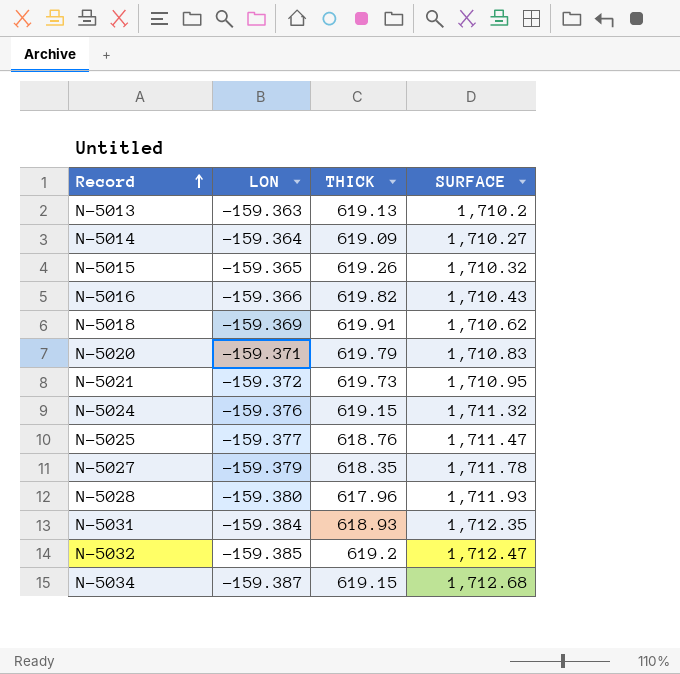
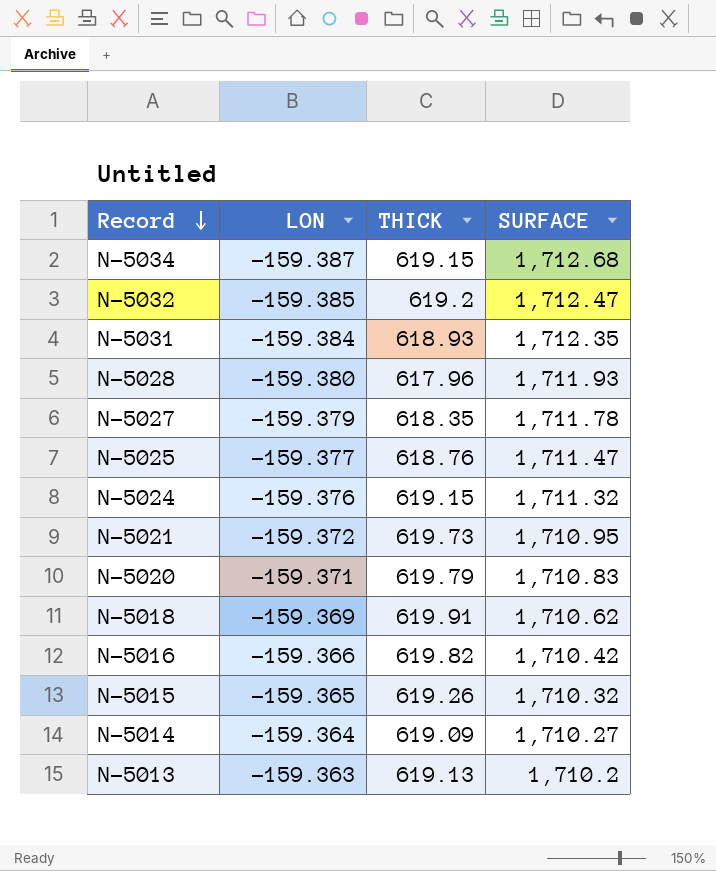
row order: Record ascending -> Record descending
N-5016 | SURFACE: 1,710.43 -> 1,710.42

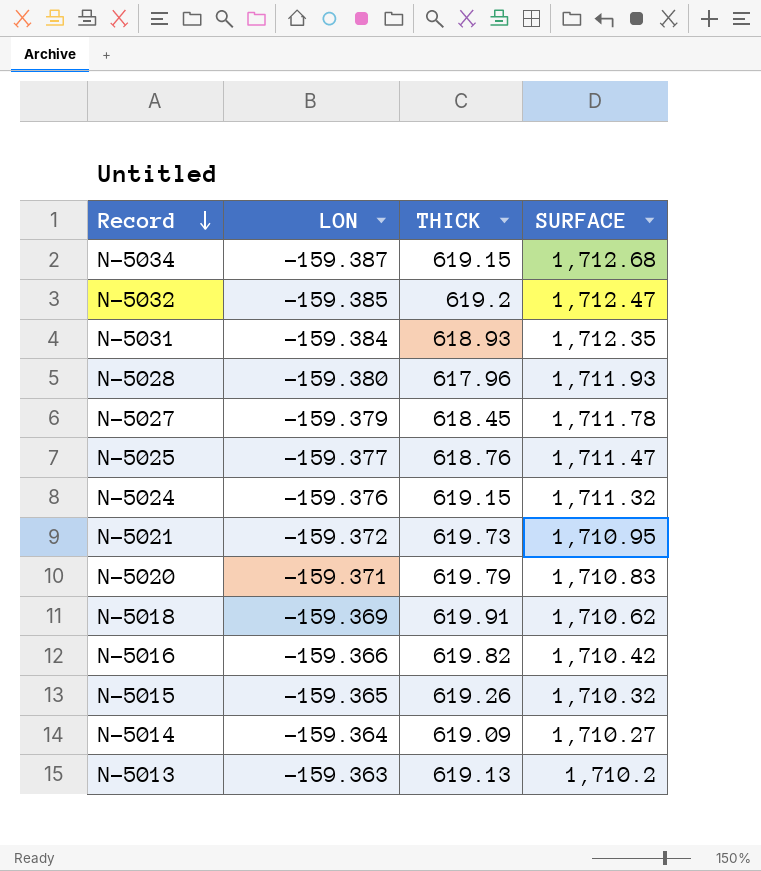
N-5027 | THICK: 618.35 -> 618.45

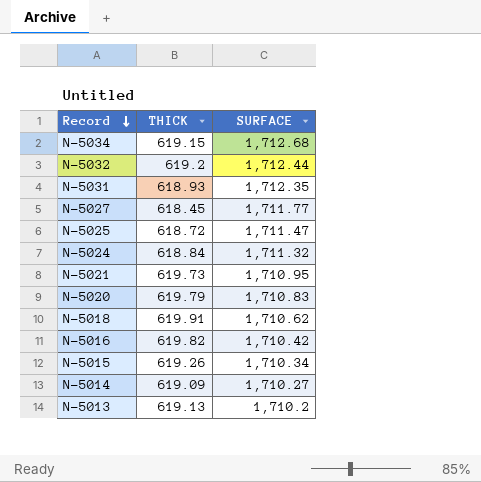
column LON | position: 2 -> none
row N-5028: -159.380 | 617.96 | 1,711.93 -> none
N-5032 | SURFACE: 1,712.47 -> 1,712.44
N-5027 | SURFACE: 1,711.78 -> 1,711.77
N-5025 | THICK: 618.76 -> 618.72
N-5024 | THICK: 619.15 -> 618.84
N-5015 | SURFACE: 1,710.32 -> 1,710.34

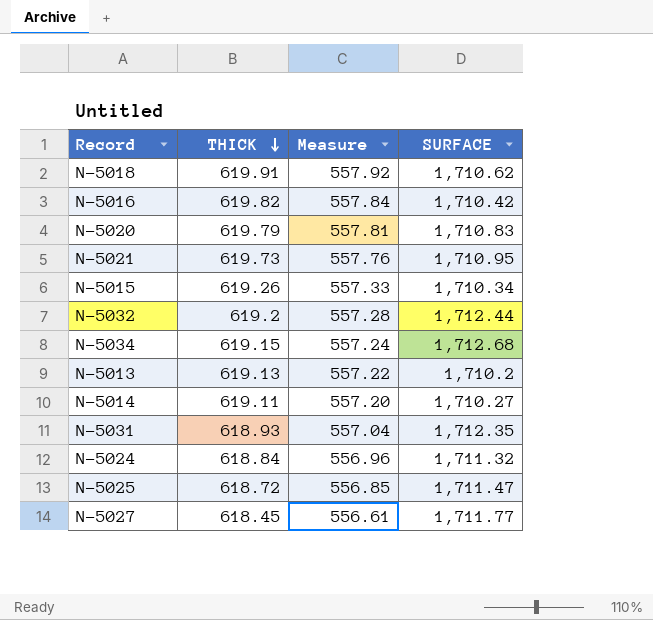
row order: Record descending -> THICK descending
column Measure | formula: none -> [THICK] * 0.9
N-5014 | THICK: 619.09 -> 619.11

